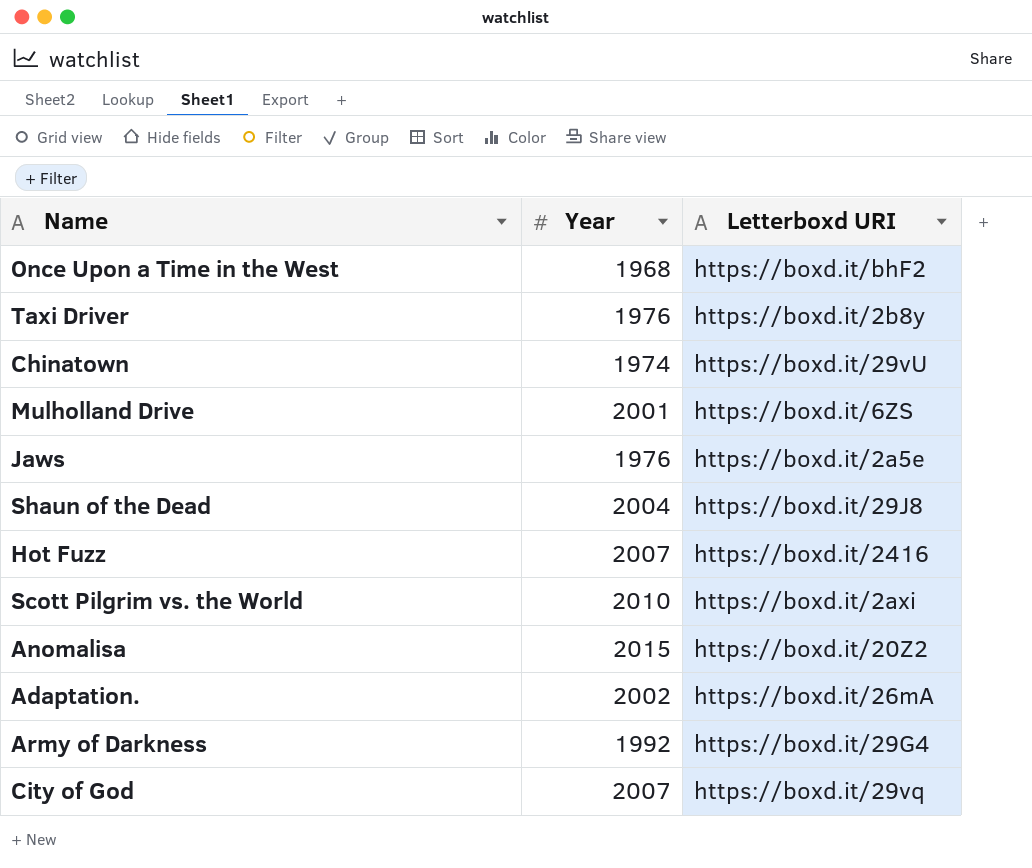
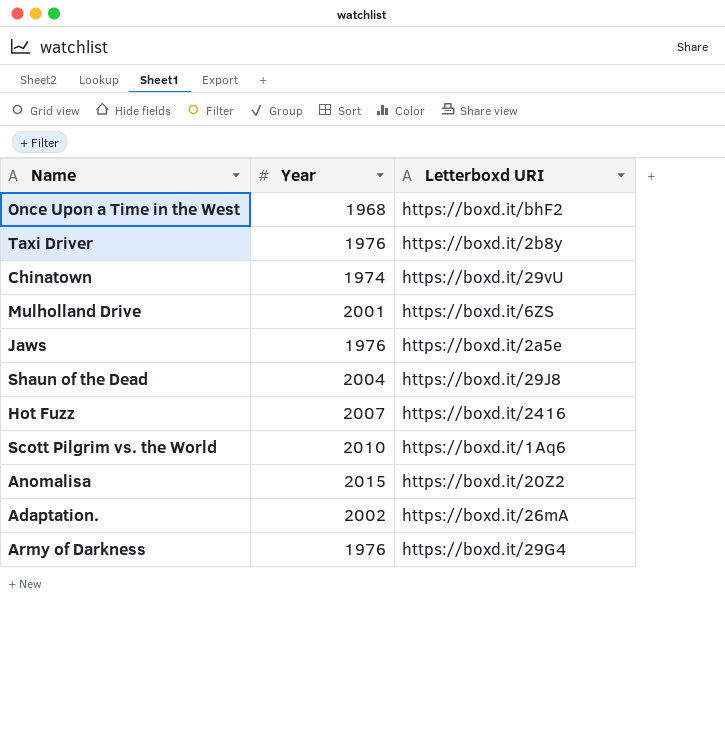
row City of God: 2007 | https://boxd.it/29vq -> none
Scott Pilgrim vs. the World | Letterboxd URI: https://boxd.it/2axi -> https://boxd.it/1Aq6
Army of Darkness | Year: 1992 -> 1976

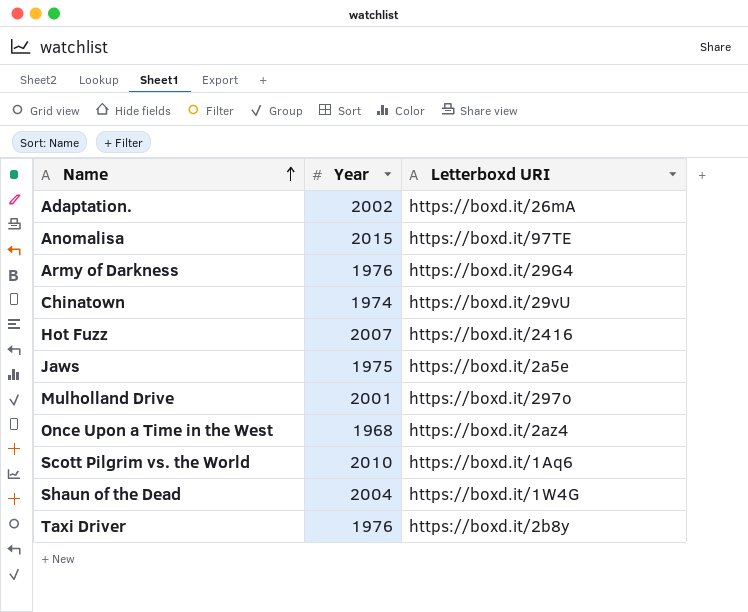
row order: none -> Name ascending
Anomalisa | Letterboxd URI: https://boxd.it/20Z2 -> https://boxd.it/97TE
Jaws | Year: 1976 -> 1975
Mulholland Drive | Letterboxd URI: https://boxd.it/6ZS -> https://boxd.it/297o
Once Upon a Time in the West | Letterboxd URI: https://boxd.it/bhF2 -> https://boxd.it/2az4
Shaun of the Dead | Letterboxd URI: https://boxd.it/29J8 -> https://boxd.it/1W4G

